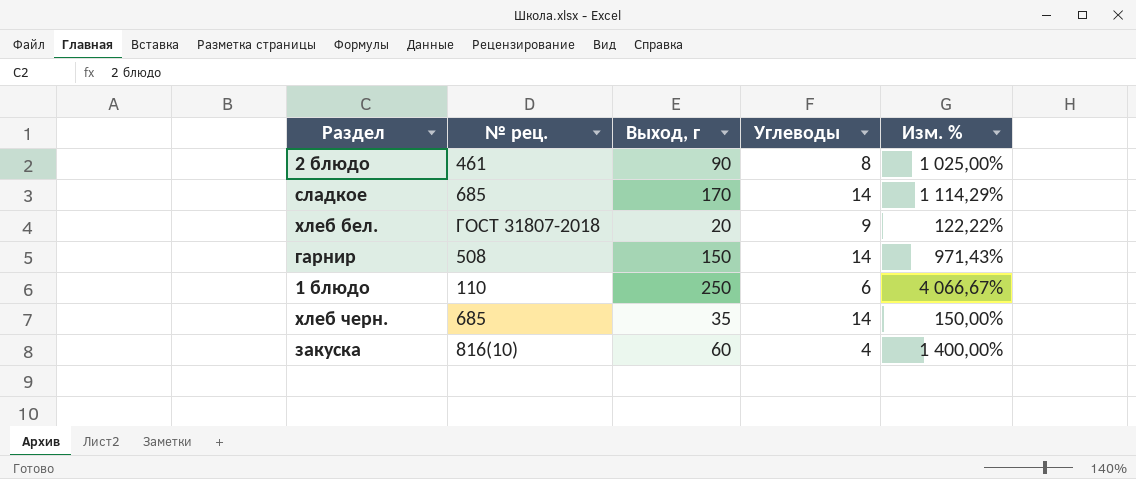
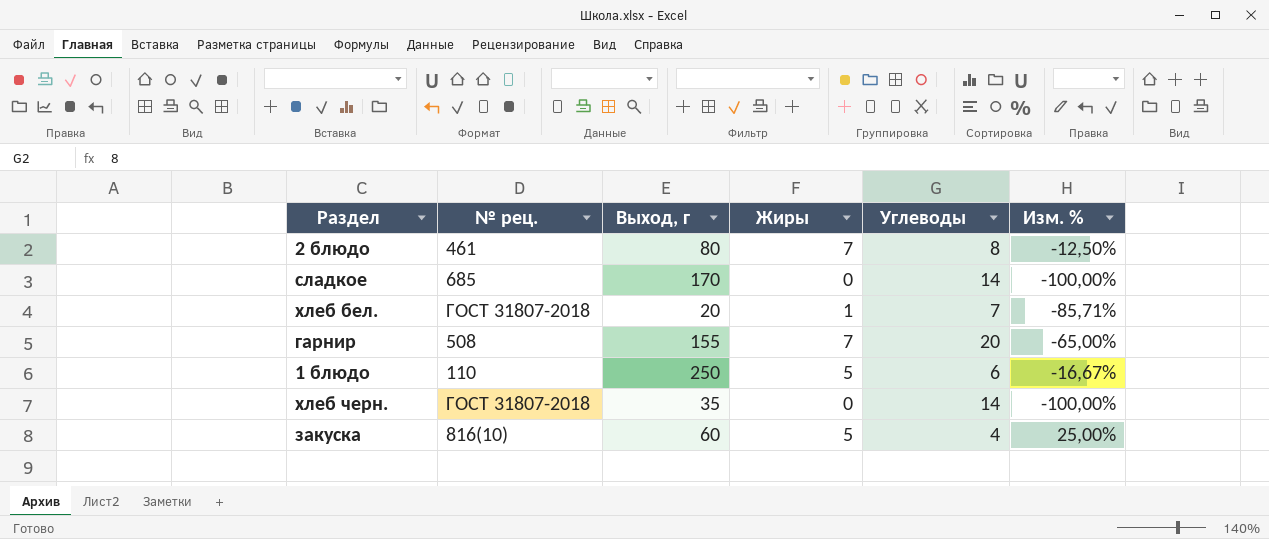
column Жиры | position: none -> 4
column Изм. % | formula: ([Выход, г] - [Углеводы]) / [Углеводы] -> ([Жиры] - [Углеводы]) / [Углеводы]
2 блюдо | Выход, г: 90 -> 80
хлеб бел. | Углеводы: 9 -> 7
гарнир | Выход, г: 150 -> 155
гарнир | Углеводы: 14 -> 20
хлеб черн. | № рец.: 685 -> ГОСТ 31807-2018

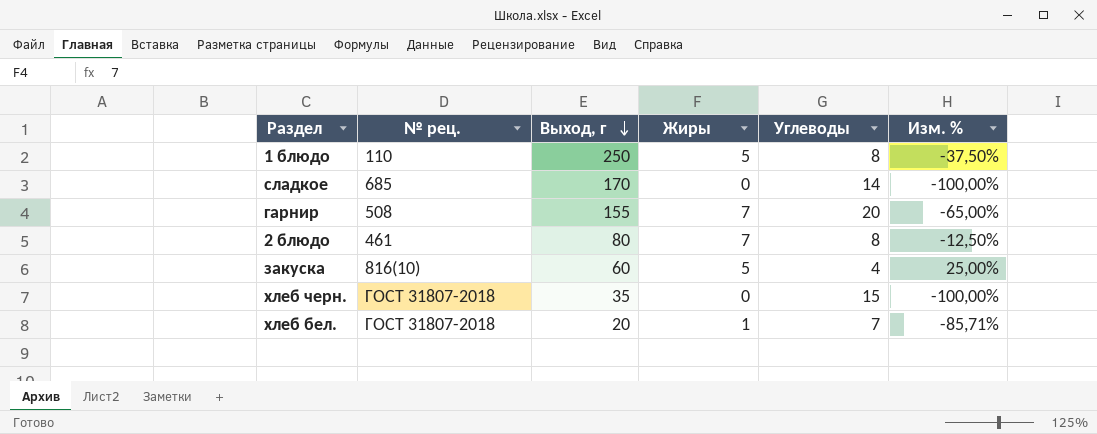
row order: none -> Выход, г descending
1 блюдо | Углеводы: 6 -> 8
1 блюдо | Изм. %: -16,67% -> -37,50%
хлеб черн. | Углеводы: 14 -> 15

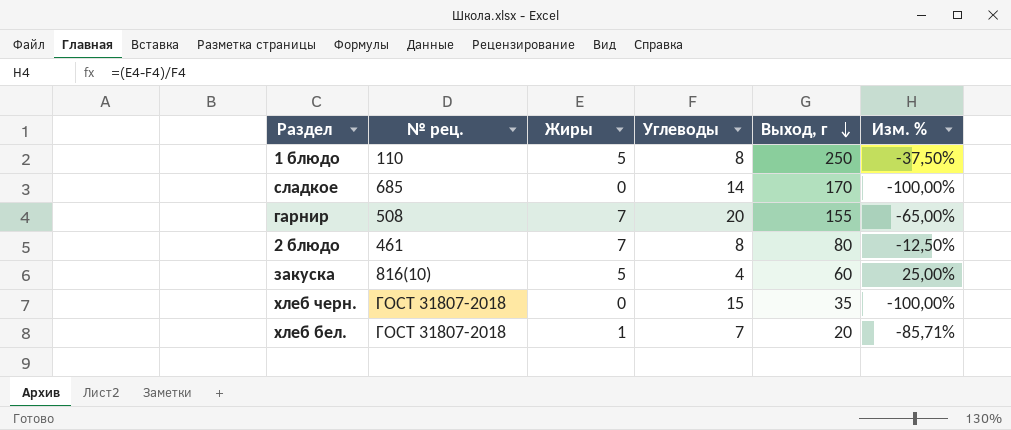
column Выход, г | position: 3 -> 5

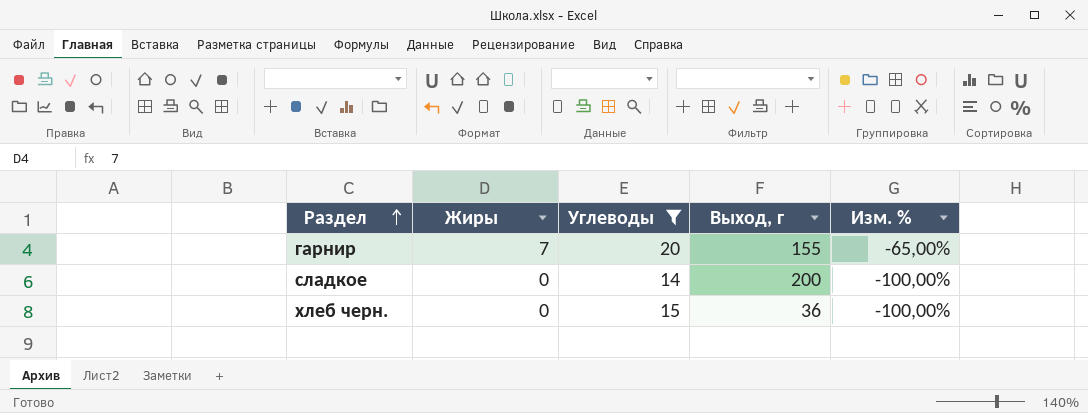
filter: none -> Углеводы >= 14
row order: Выход, г descending -> Раздел ascending
column № рец. | position: 2 -> none
сладкое | Выход, г: 170 -> 200
хлеб черн. | Выход, г: 35 -> 36

